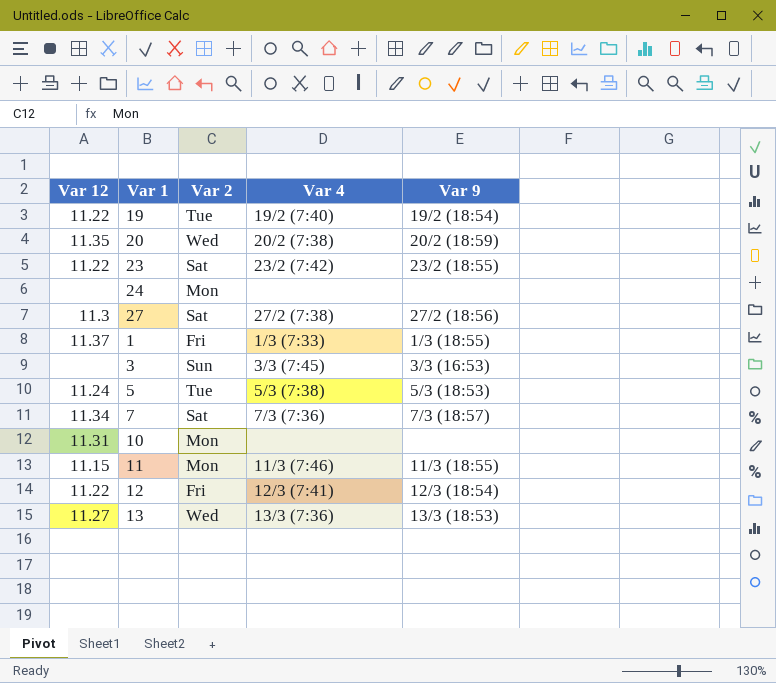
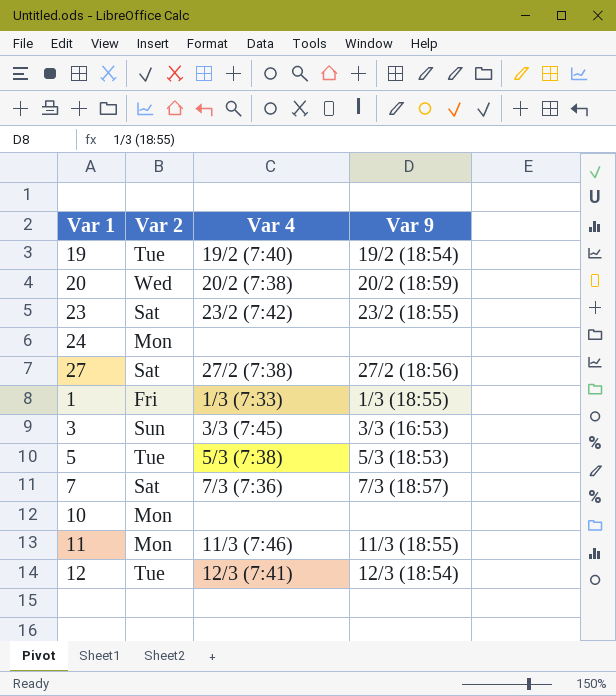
column Var 12 | position: 1 -> none
row 13: 11.27 | Wed | 13/3 (7:36) | 13/3 (18:53) -> none
12 | Var 2: Fri -> Tue

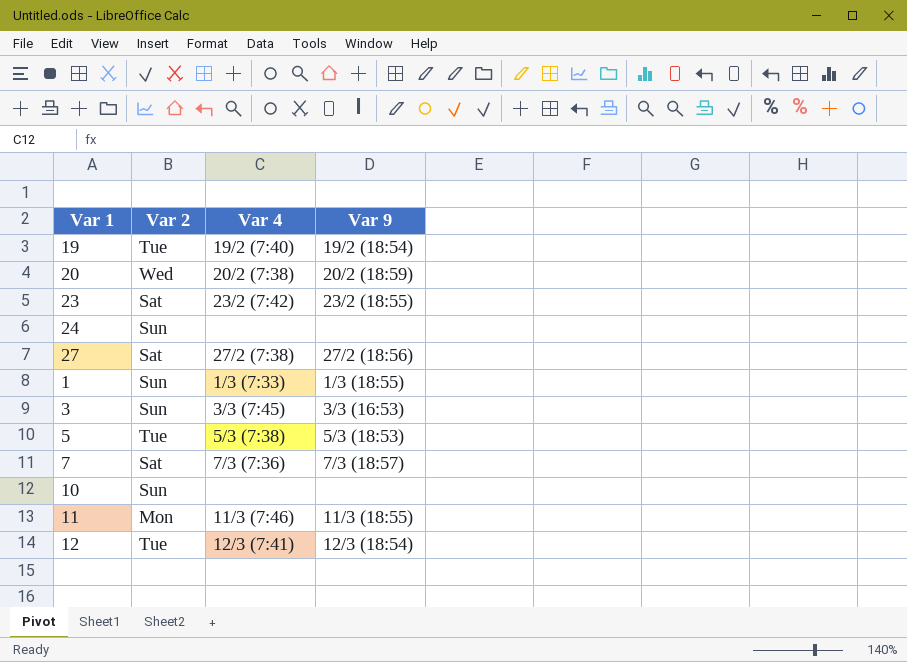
24 | Var 2: Mon -> Sun
1 | Var 2: Fri -> Sun
10 | Var 2: Mon -> Sun

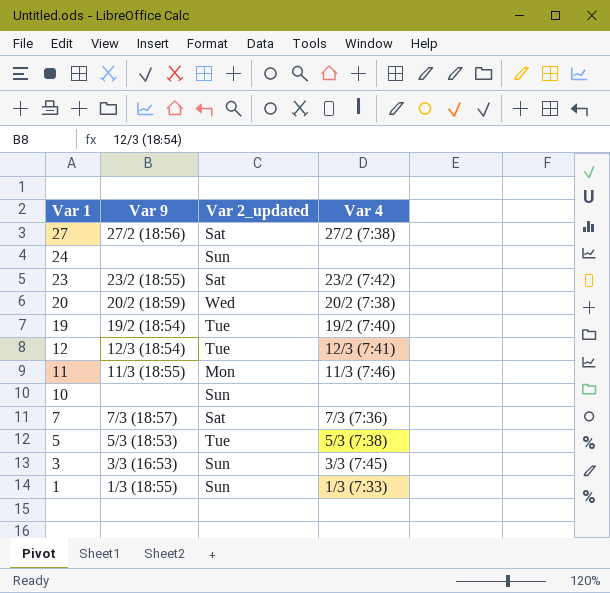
row order: none -> Var 1 descending
column Var 9 | position: 4 -> 2
column name: Var 2 -> Var 2_updated

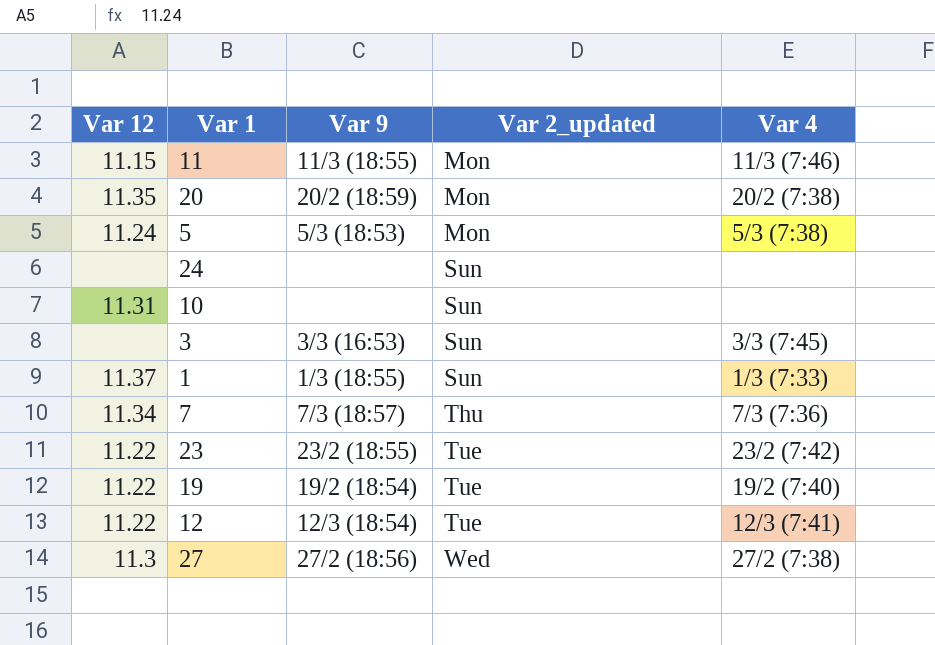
row order: Var 1 descending -> Var 2_updated ascending
column Var 12 | position: none -> 1
20 | Var 2_updated: Wed -> Mon
5 | Var 2_updated: Tue -> Mon
7 | Var 2_updated: Sat -> Thu
23 | Var 2_updated: Sat -> Tue
27 | Var 2_updated: Sat -> Wed

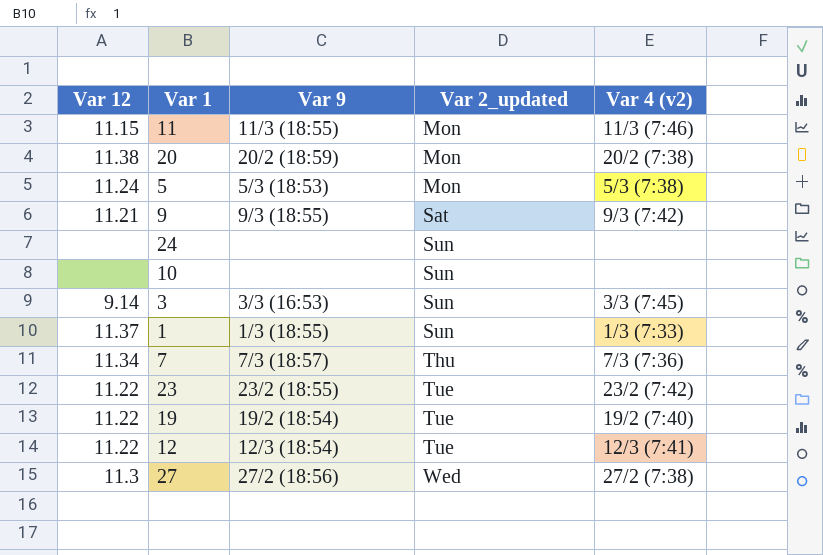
column name: Var 4 -> Var 4 (v2)
20 | Var 12: 11.35 -> 11.38
row 9: none -> 11.21 | 9/3 (18:55) | Sat | 9/3 (7:42)
10 | Var 12: 11.31 -> none
3 | Var 12: none -> 9.14

